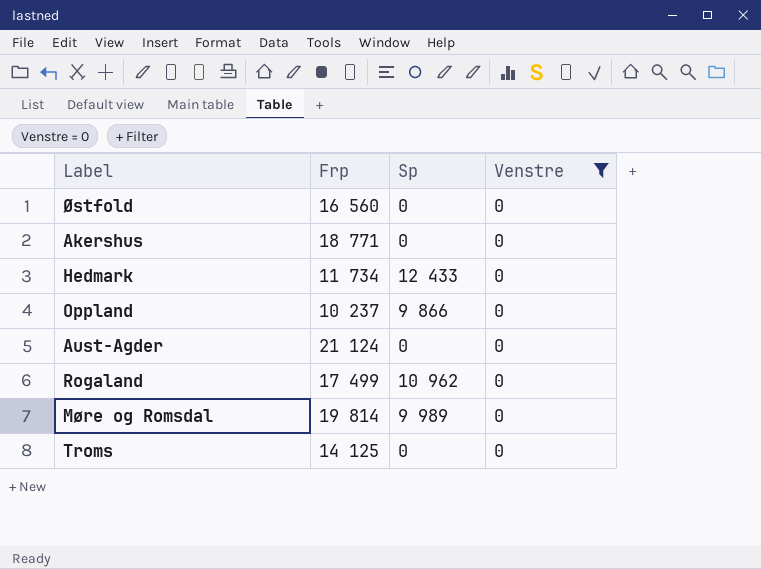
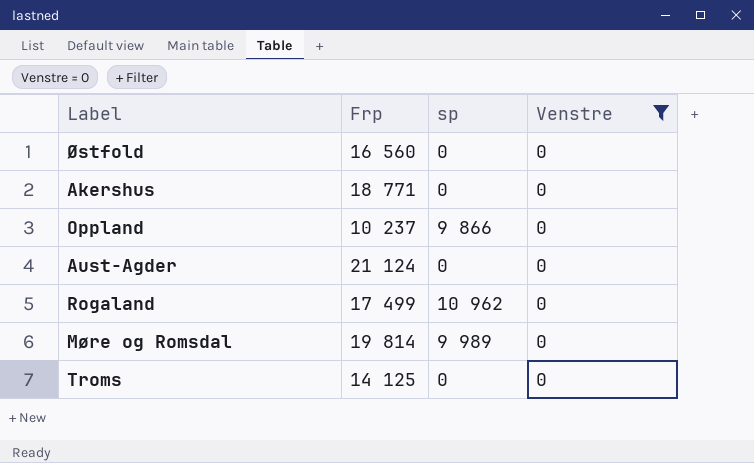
column name: Sp -> sp
row Hedmark: 11 734 | 12 433 | 0 -> none

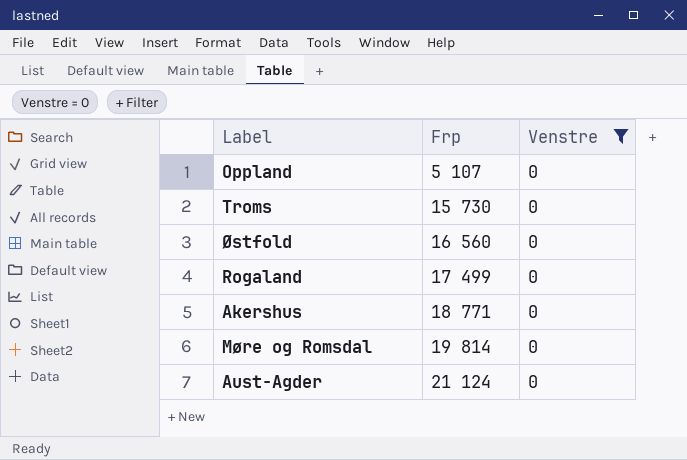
row order: none -> Frp ascending
column sp | position: 3 -> none
Oppland | Frp: 10 237 -> 5 107
Troms | Frp: 14 125 -> 15 730

